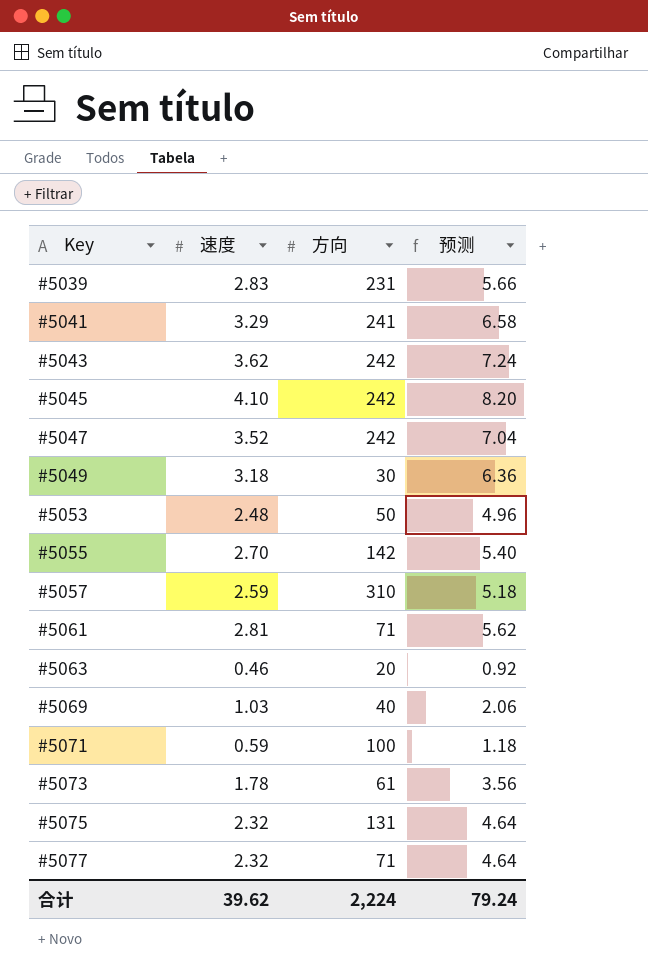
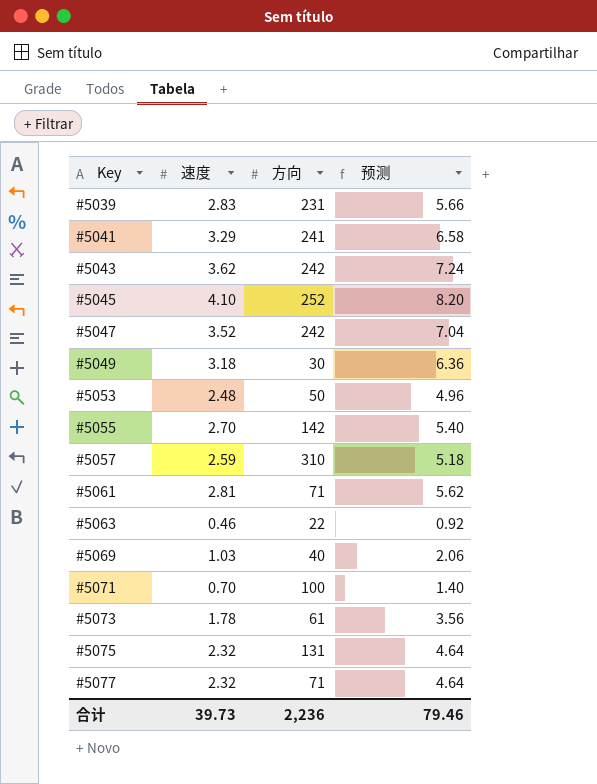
#5045 | 方向: 242 -> 252
#5063 | 方向: 20 -> 22
#5071 | 速度: 0.59 -> 0.70
#5071 | 预测: 1.18 -> 1.40
合计 | 速度: 39.62 -> 39.73
合计 | 方向: 2,224 -> 2,236
合计 | 预测: 79.24 -> 79.46

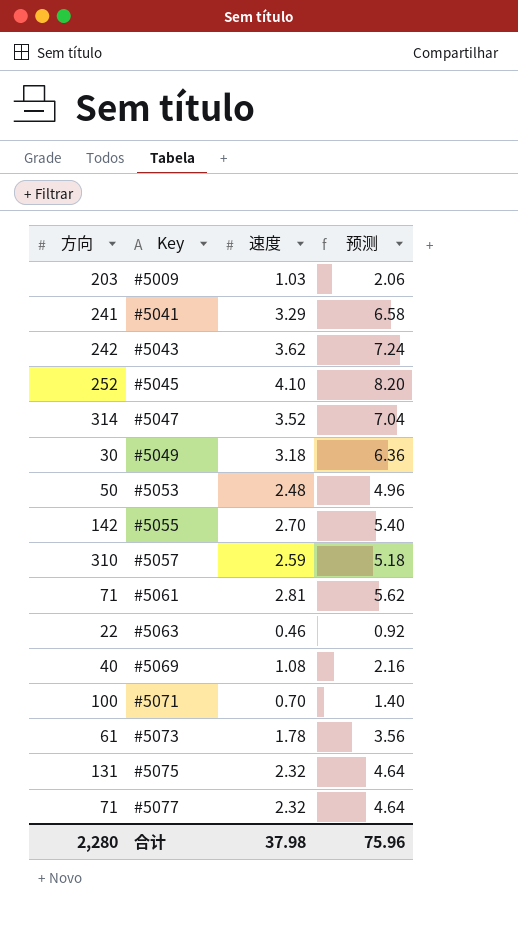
column 方向 | position: 3 -> 1
row #5039: 2.83 | 231 | 5.66 -> none
row #5009: none -> 203 | 1.03 | 2.06
#5047 | 方向: 242 -> 314
#5069 | 速度: 1.03 -> 1.08
#5069 | 预测: 2.06 -> 2.16
合计 | 方向: 2,236 -> 2,280
合计 | 速度: 39.73 -> 37.98
合计 | 预测: 79.46 -> 75.96

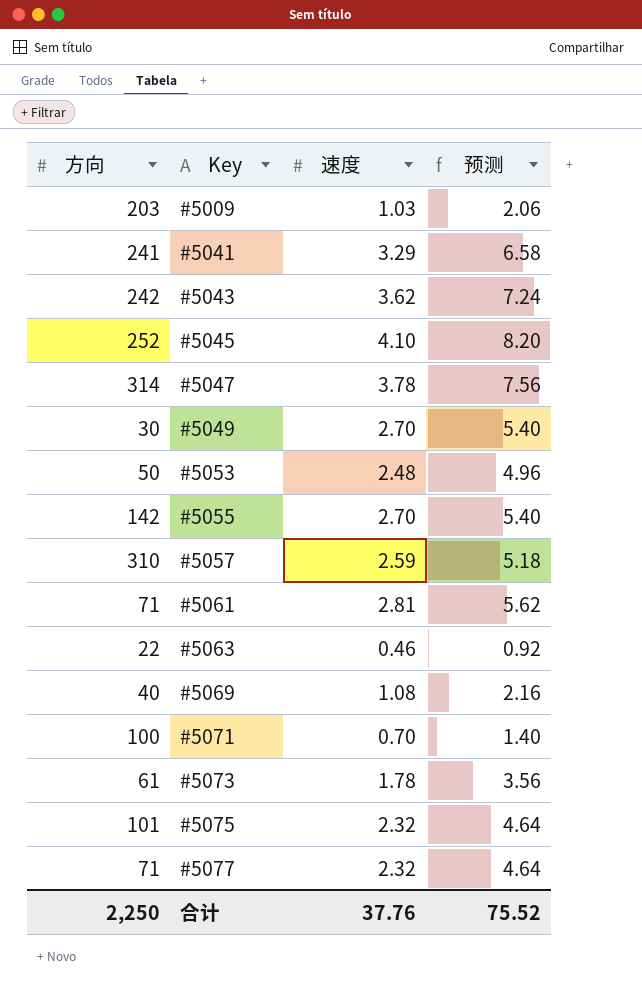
#5047 | 速度: 3.52 -> 3.78
#5047 | 预测: 7.04 -> 7.56
#5049 | 速度: 3.18 -> 2.70
#5049 | 预测: 6.36 -> 5.40
#5075 | 方向: 131 -> 101
合计 | 方向: 2,280 -> 2,250
合计 | 速度: 37.98 -> 37.76
合计 | 预测: 75.96 -> 75.52

